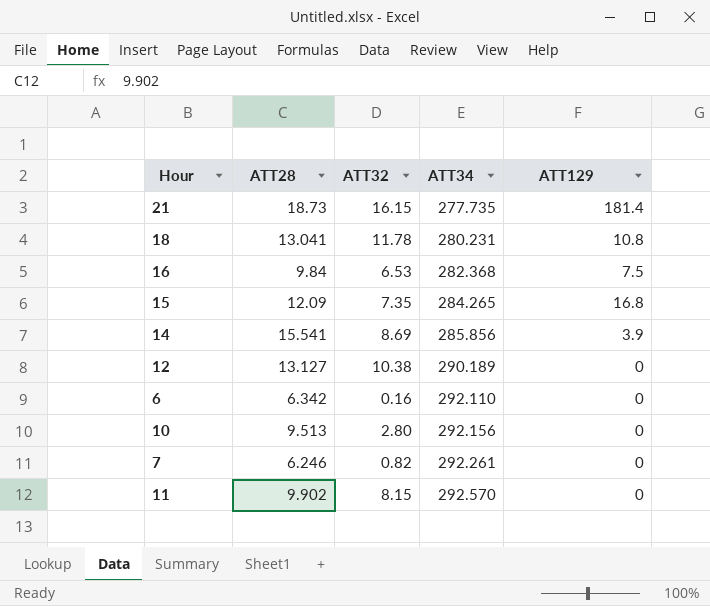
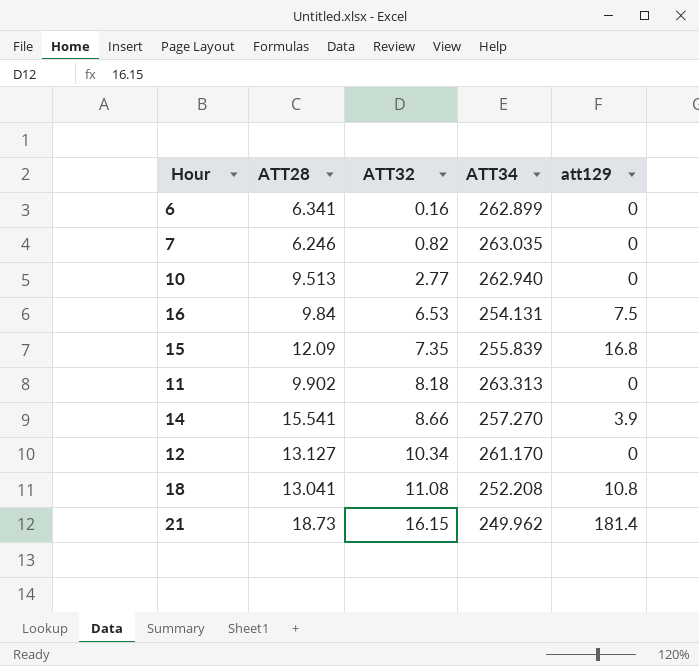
row order: ATT34 ascending -> ATT32 ascending
column name: ATT129 -> att129
6 | ATT28: 6.342 -> 6.341
6 | ATT34: 292.110 -> 262.899
7 | ATT34: 292.261 -> 263.035
10 | ATT32: 2.80 -> 2.77
10 | ATT34: 292.156 -> 262.940
16 | ATT34: 282.368 -> 254.131
15 | ATT34: 284.265 -> 255.839
11 | ATT32: 8.15 -> 8.18
11 | ATT34: 292.570 -> 263.313
14 | ATT32: 8.69 -> 8.66
14 | ATT34: 285.856 -> 257.270
12 | ATT32: 10.38 -> 10.34
12 | ATT34: 290.189 -> 261.170
18 | ATT32: 11.78 -> 11.08
18 | ATT34: 280.231 -> 252.208
21 | ATT34: 277.735 -> 249.962

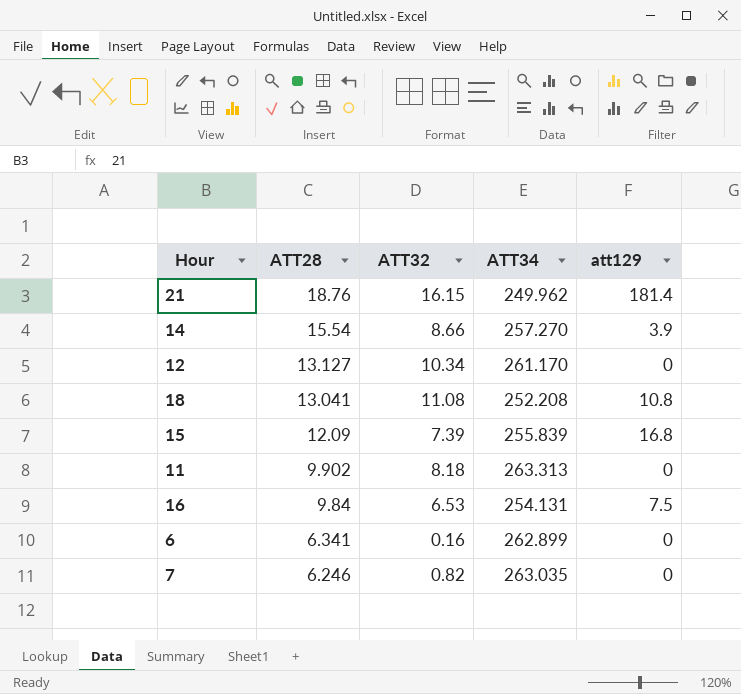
row order: ATT32 ascending -> ATT28 descending
row 10: 9.513 | 2.77 | 262.940 | 0 -> none
21 | ATT28: 18.73 -> 18.76
14 | ATT28: 15.541 -> 15.54
15 | ATT32: 7.35 -> 7.39

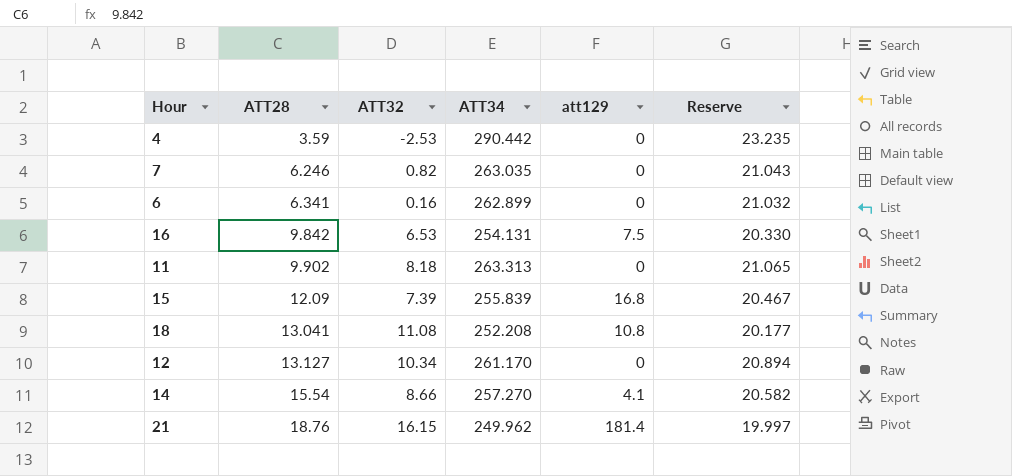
row order: ATT28 descending -> ATT28 ascending
column Reserve | formula: none -> [ATT34] * 0.08
row 4: none -> 3.59 | -2.53 | 290.442 | 0 | 23.235
16 | ATT28: 9.84 -> 9.842
14 | att129: 3.9 -> 4.1

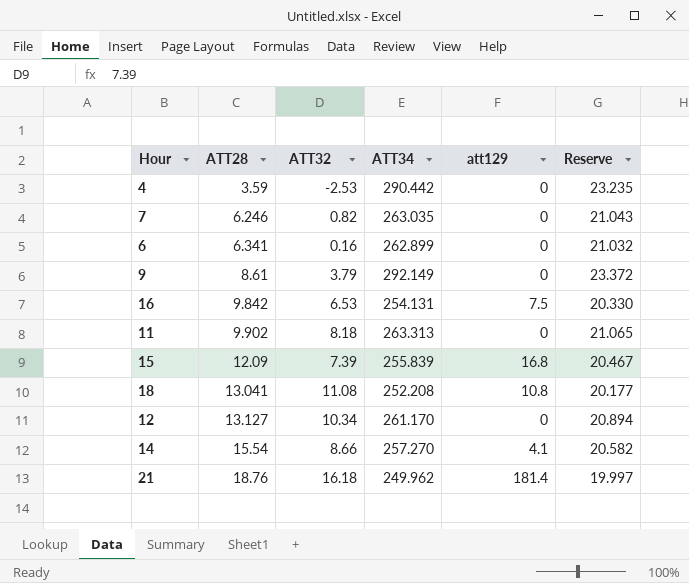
row 9: none -> 8.61 | 3.79 | 292.149 | 0 | 23.372
21 | ATT32: 16.15 -> 16.18

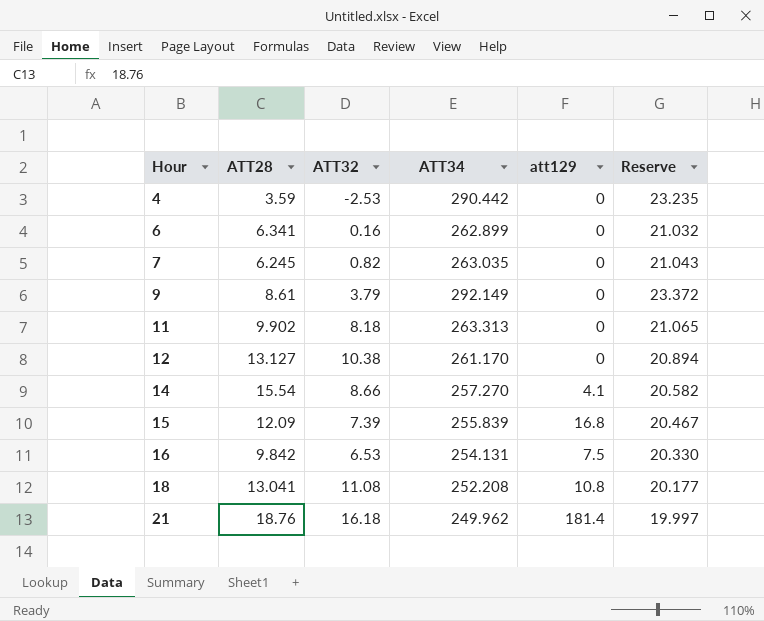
row order: ATT28 ascending -> Hour ascending
7 | ATT28: 6.246 -> 6.245
12 | ATT32: 10.34 -> 10.38

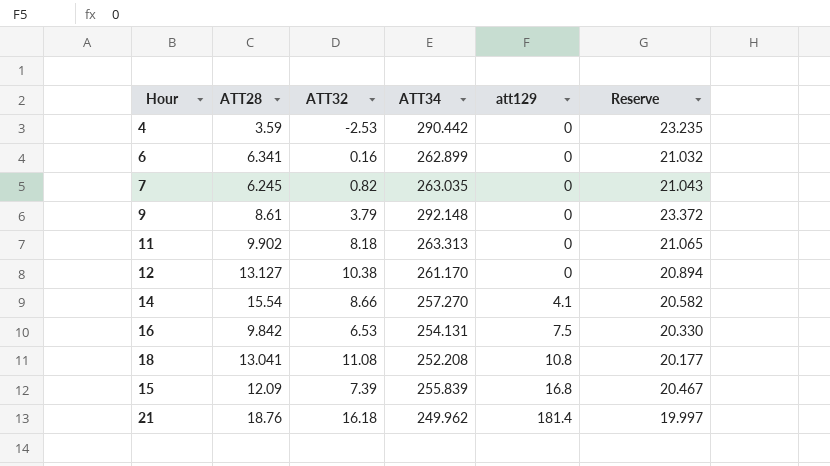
row order: Hour ascending -> att129 ascending
9 | ATT34: 292.149 -> 292.148

